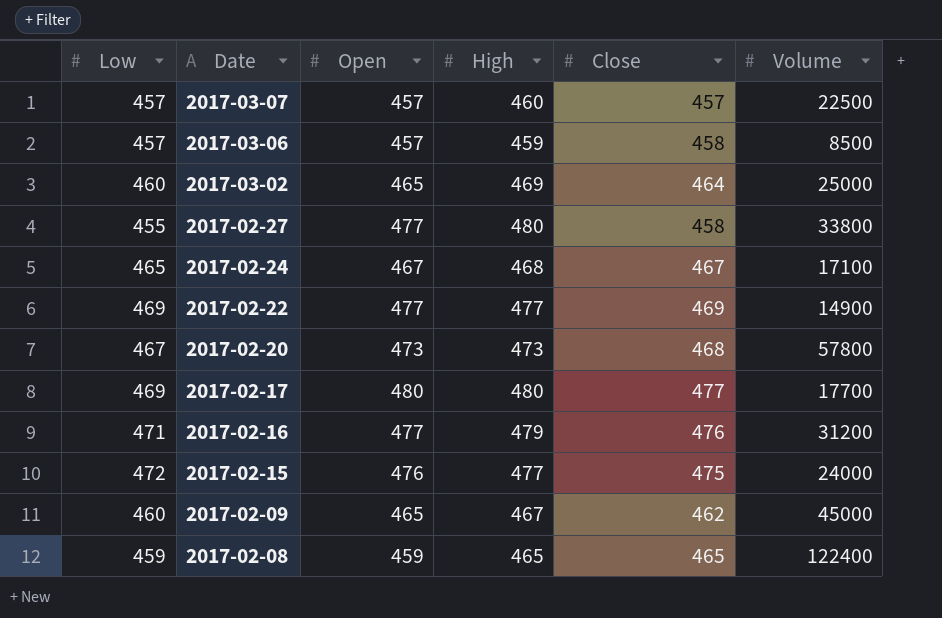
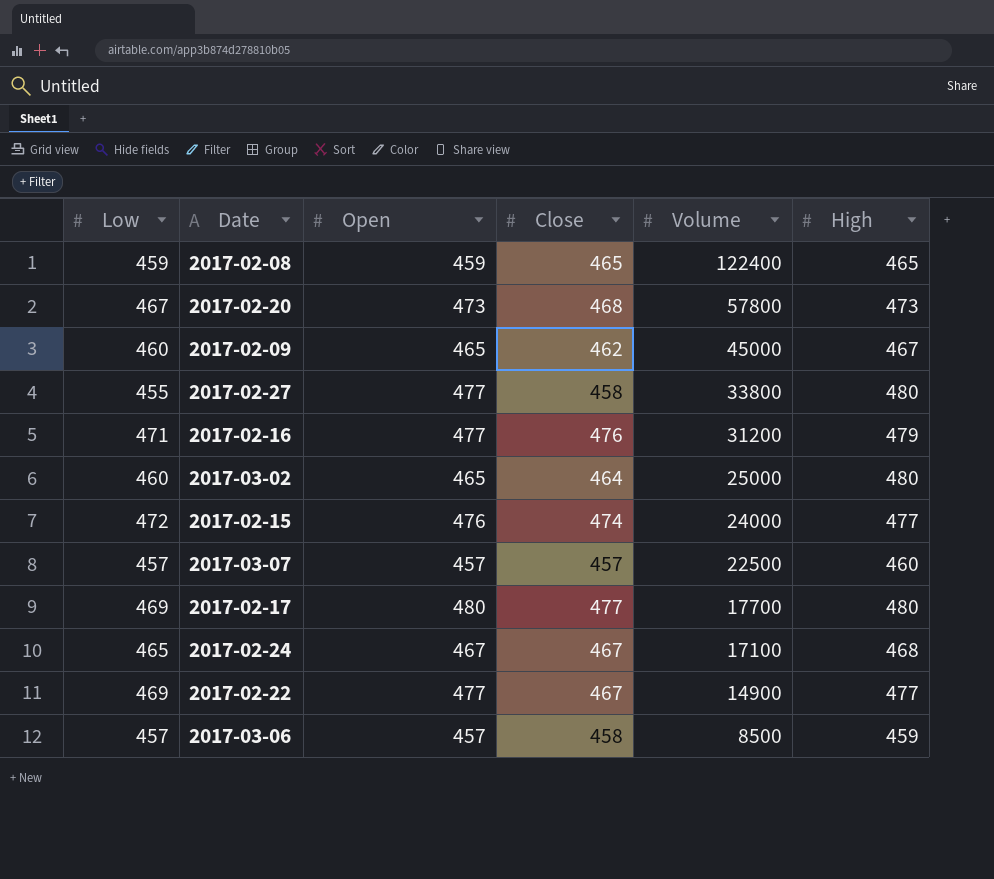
row order: Date descending -> Volume descending
column High | position: 4 -> 6
2017-03-02 | High: 469 -> 480
2017-02-15 | Close: 475 -> 474
2017-02-22 | Close: 469 -> 467

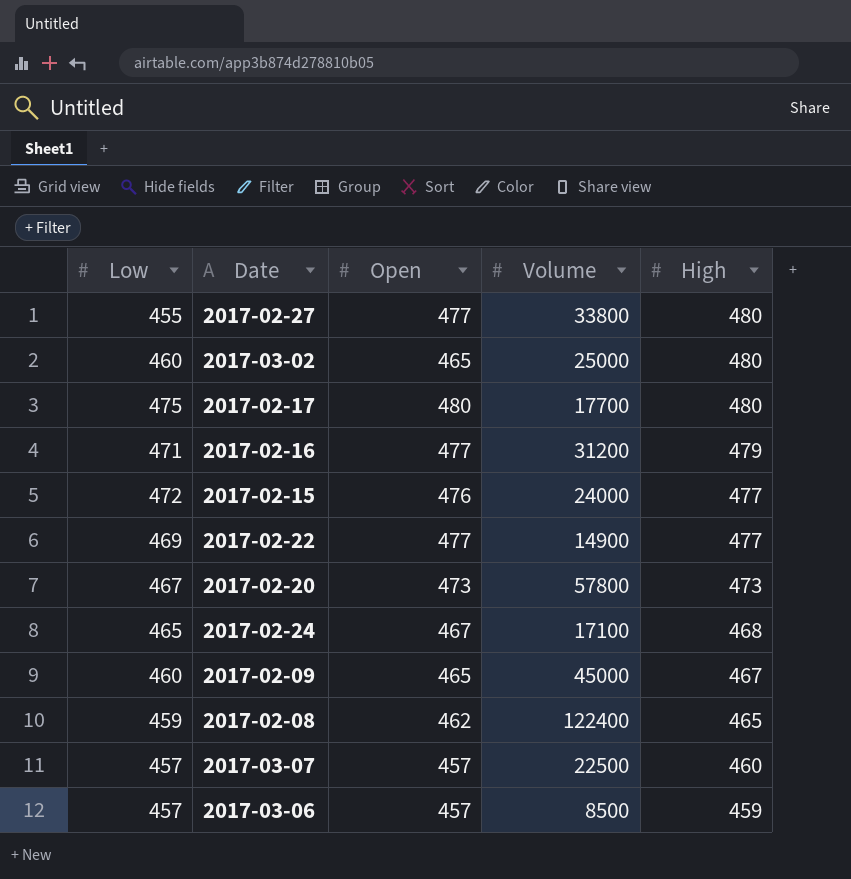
row order: Volume descending -> High descending
column Close | position: 4 -> none
2017-02-17 | Low: 469 -> 475
2017-02-08 | Open: 459 -> 462

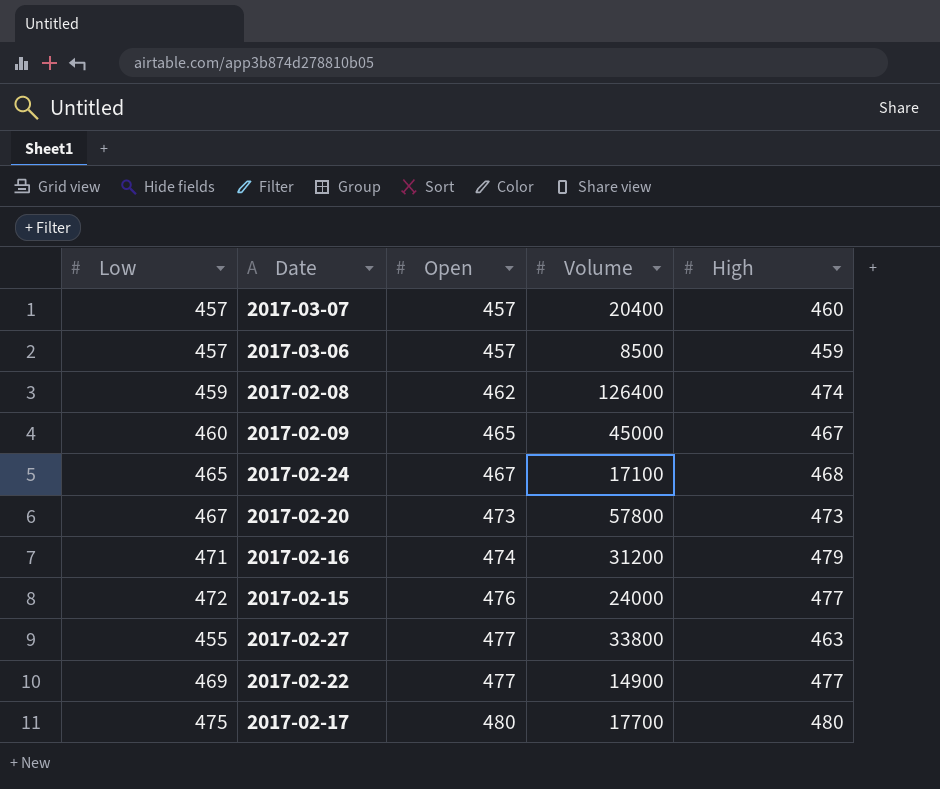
row order: High descending -> Open ascending
row 2017-03-02: 460 | 465 | 25000 | 480 -> none
2017-03-07 | Volume: 22500 -> 20400
2017-02-08 | Volume: 122400 -> 126400
2017-02-08 | High: 465 -> 474
2017-02-16 | Open: 477 -> 474
2017-02-27 | High: 480 -> 463

